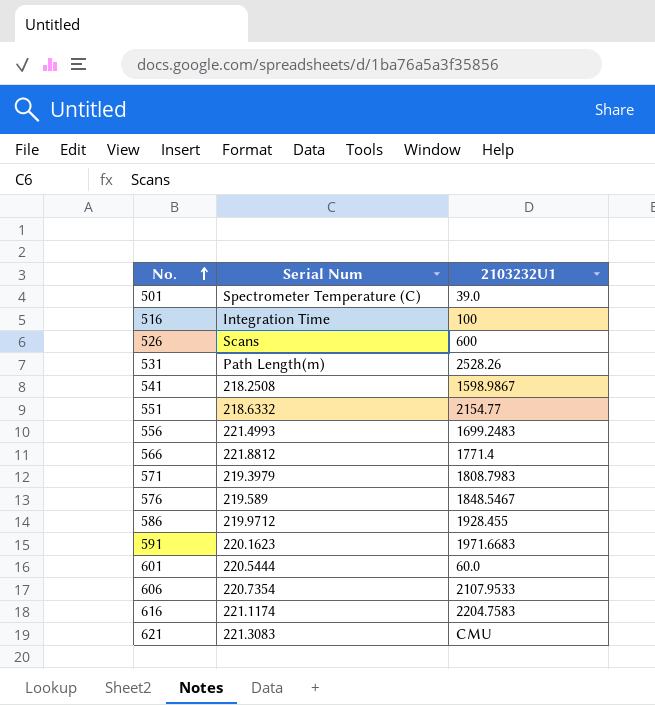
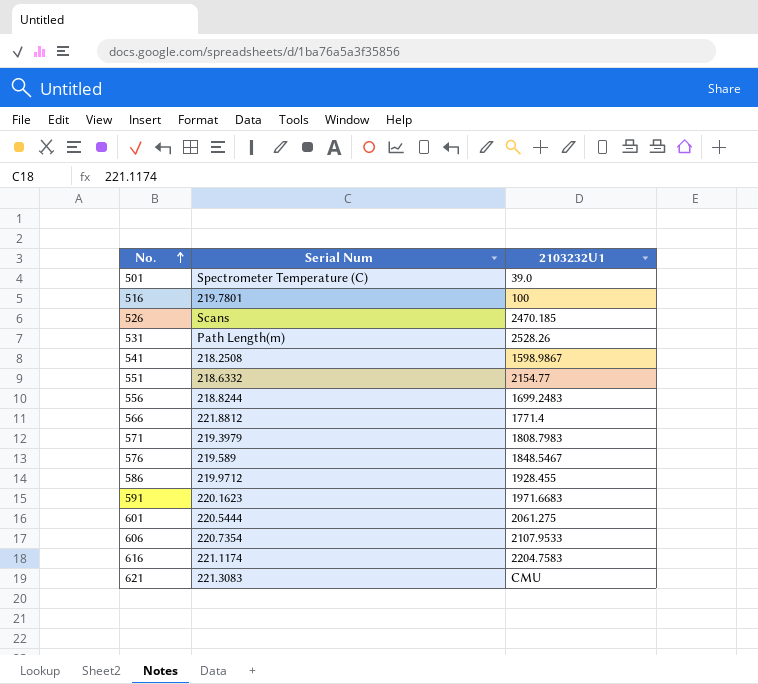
516 | Serial Num: Integration Time -> 219.7801
526 | 2103232U1: 600 -> 2470.185
556 | Serial Num: 221.4993 -> 218.8244
601 | 2103232U1: 60.0 -> 2061.275

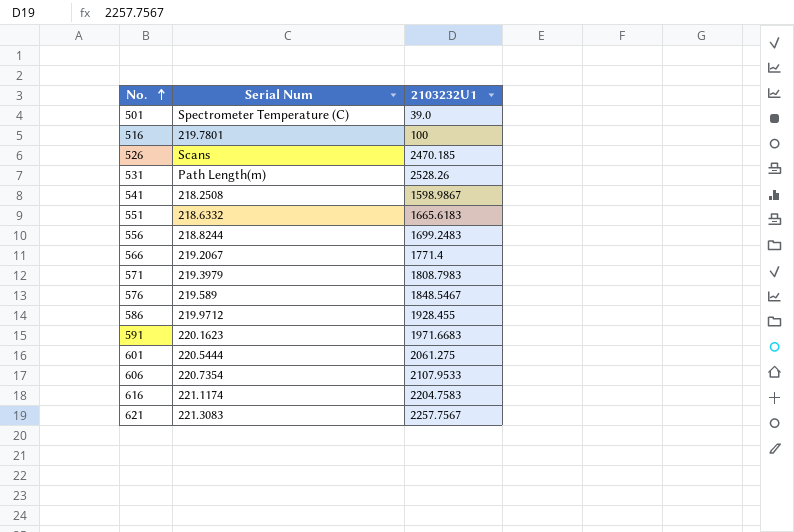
551 | 2103232U1: 2154.77 -> 1665.6183
566 | Serial Num: 221.8812 -> 219.2067
621 | 2103232U1: CMU -> 2257.7567

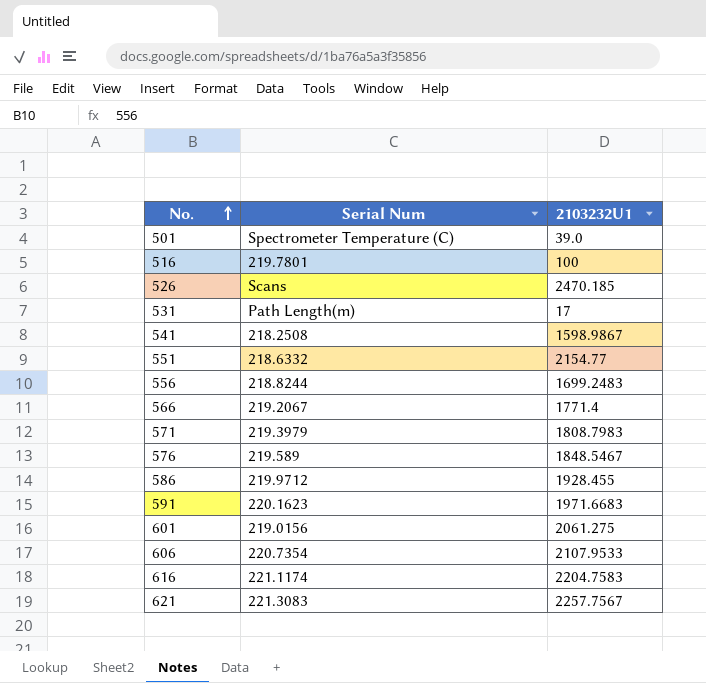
531 | 2103232U1: 2528.26 -> 17
551 | 2103232U1: 1665.6183 -> 2154.77
601 | Serial Num: 220.5444 -> 219.0156

